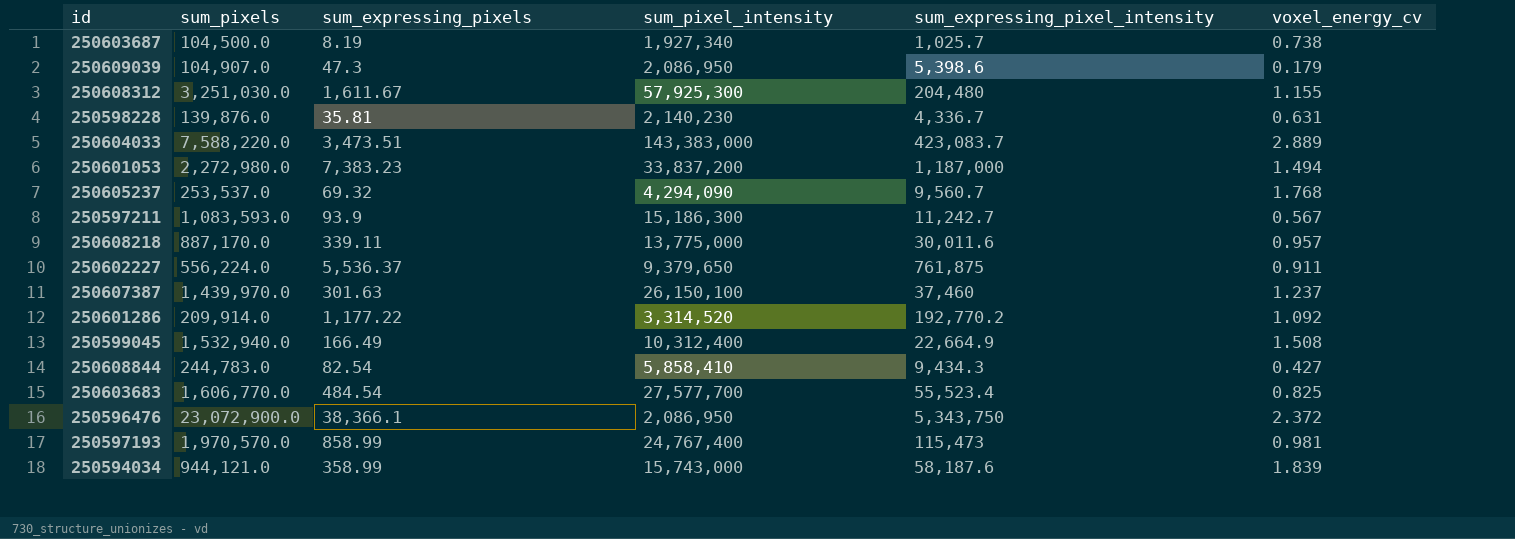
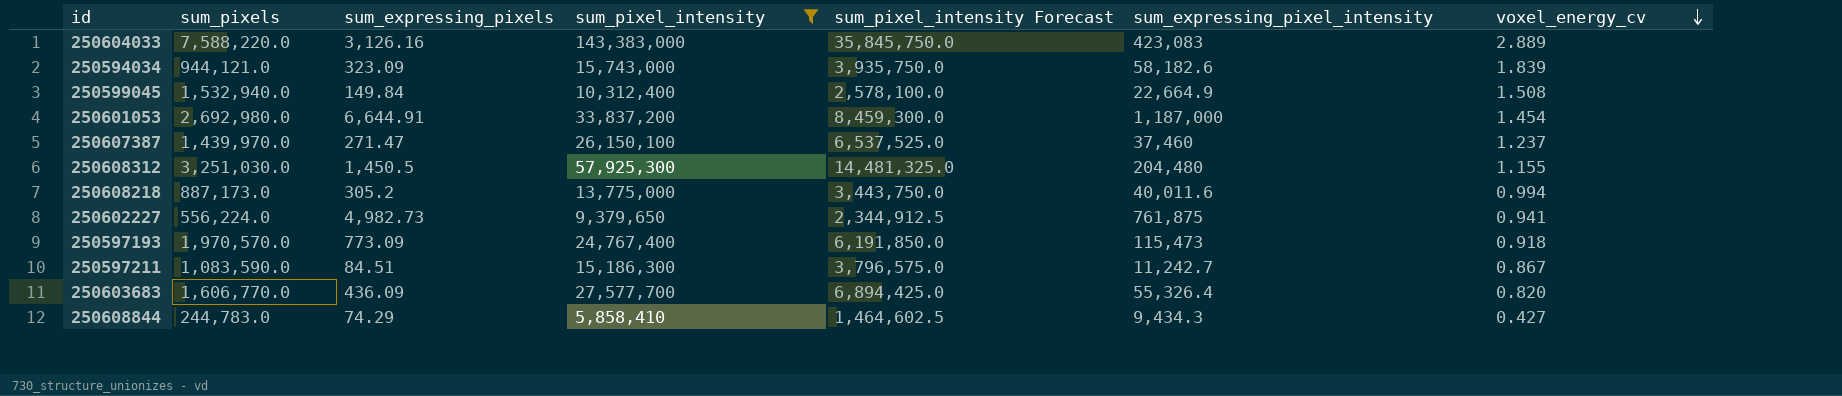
filter: none -> sum_pixel_intensity >= 5,858,410
row order: none -> voxel_energy_cv descending
column sum_pixel_intensity Forecast | formula: none -> [sum_pixel_intensity] * 0.25
250604033 | sum_expressing_pixels: 3,473.51 -> 3,126.16
250604033 | sum_expressing_pixel_intensity: 423,083.7 -> 423,083
250594034 | sum_expressing_pixels: 358.99 -> 323.09
250594034 | sum_expressing_pixel_intensity: 58,187.6 -> 58,182.6
250599045 | sum_expressing_pixels: 166.49 -> 149.84
250601053 | sum_pixels: 2,272,980.0 -> 2,692,980.0
250601053 | sum_expressing_pixels: 7,383.23 -> 6,644.91
250601053 | voxel_energy_cv: 1.494 -> 1.454
250607387 | sum_expressing_pixels: 301.63 -> 271.47
250608312 | sum_expressing_pixels: 1,611.67 -> 1,450.5
250608218 | sum_pixels: 887,170.0 -> 887,173.0
250608218 | sum_expressing_pixels: 339.11 -> 305.2
250608218 | sum_expressing_pixel_intensity: 30,011.6 -> 40,011.6
250608218 | voxel_energy_cv: 0.957 -> 0.994
250602227 | sum_expressing_pixels: 5,536.37 -> 4,982.73
250602227 | voxel_energy_cv: 0.911 -> 0.941
250597193 | sum_expressing_pixels: 858.99 -> 773.09
250597193 | voxel_energy_cv: 0.981 -> 0.918
250597211 | sum_pixels: 1,083,593.0 -> 1,083,590.0
250597211 | sum_expressing_pixels: 93.9 -> 84.51
250597211 | voxel_energy_cv: 0.567 -> 0.867
250603683 | sum_expressing_pixels: 484.54 -> 436.09
250603683 | sum_expressing_pixel_intensity: 55,523.4 -> 55,326.4
250603683 | voxel_energy_cv: 0.825 -> 0.820
250608844 | sum_expressing_pixels: 82.54 -> 74.29

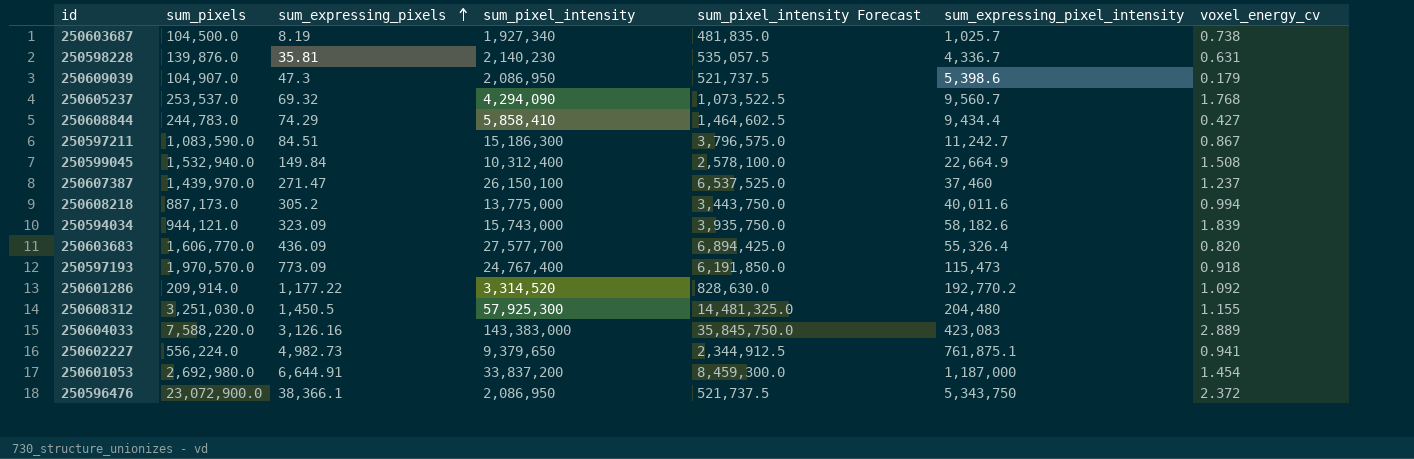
filter: sum_pixel_intensity >= 5,858,410 -> none
row order: voxel_energy_cv descending -> sum_expressing_pixels ascending
250608844 | sum_expressing_pixel_intensity: 9,434.3 -> 9,434.4
250602227 | sum_expressing_pixel_intensity: 761,875 -> 761,875.1

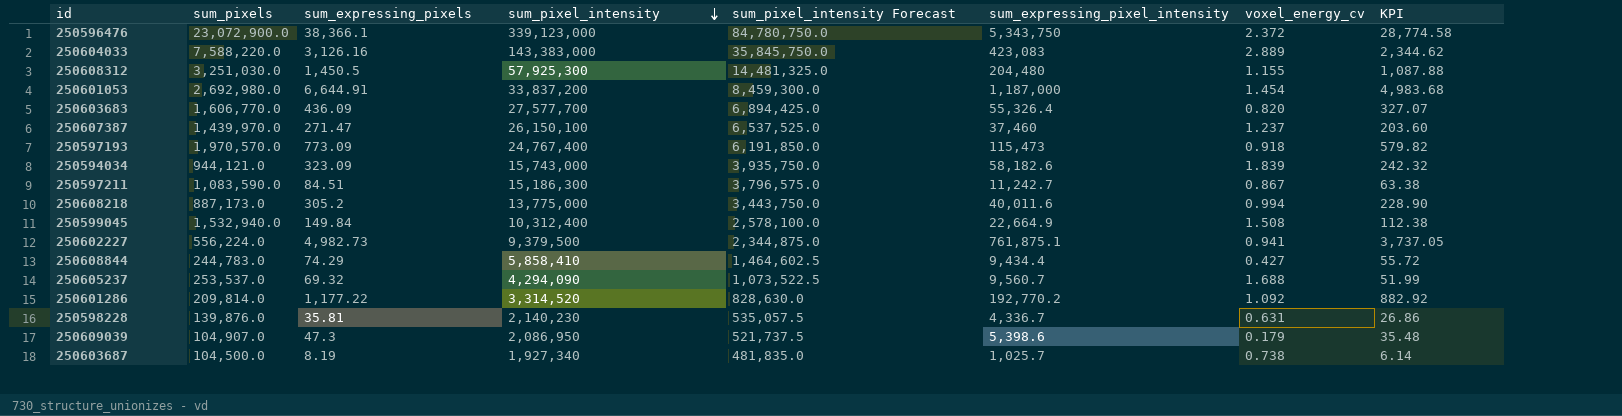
row order: sum_expressing_pixels ascending -> sum_pixel_intensity descending
column KPI | formula: none -> [sum_expressing_pixels] * 0.75
250596476 | sum_pixel_intensity: 2,086,950 -> 339,123,000
250596476 | sum_pixel_intensity Forecast: 521,737.5 -> 84,780,750.0
250602227 | sum_pixel_intensity: 9,379,650 -> 9,379,500
250602227 | sum_pixel_intensity Forecast: 2,344,912.5 -> 2,344,875.0
250605237 | voxel_energy_cv: 1.768 -> 1.688
250601286 | sum_pixels: 209,914.0 -> 209,814.0

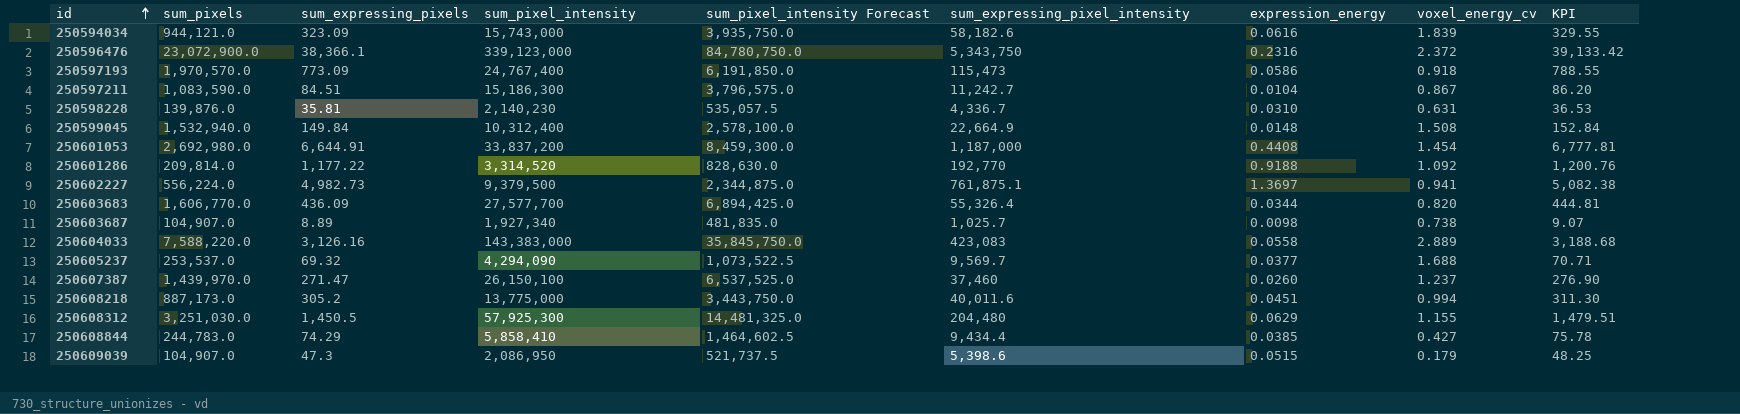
row order: sum_pixel_intensity descending -> id ascending
column expression_energy | formula: none -> [sum_expressing_pixel_intensity] / [sum_pixels]
column KPI | formula: [sum_expressing_pixels] * 0.75 -> [sum_expressing_pixels] * 1.02
250601286 | sum_expressing_pixel_intensity: 192,770.2 -> 192,770
250603687 | sum_pixels: 104,500.0 -> 104,907.0
250603687 | sum_expressing_pixels: 8.19 -> 8.89
250605237 | sum_expressing_pixel_intensity: 9,560.7 -> 9,569.7

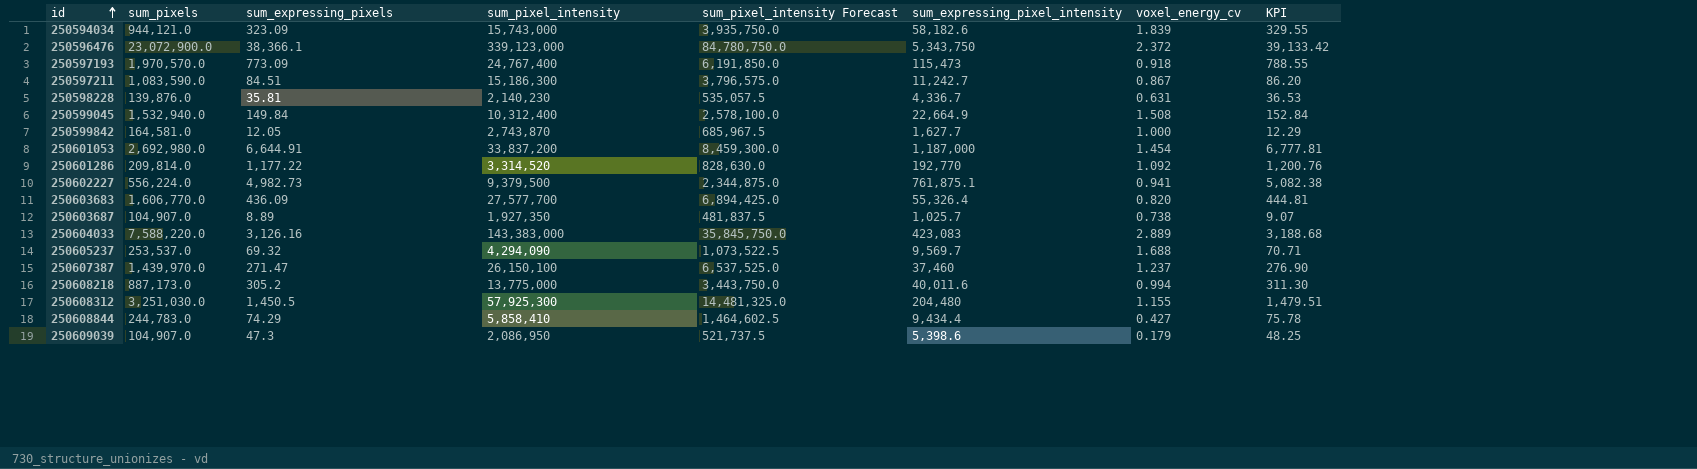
column expression_energy | formula: [sum_expressing_pixel_intensity] / [sum_pixels] -> none
row 250599842: none -> 164,581.0 | 12.05 | 2,743,870 | 685,967.5 | 1,627.7 | 1.000 | 12.29
250603687 | sum_pixel_intensity: 1,927,340 -> 1,927,350
250603687 | sum_pixel_intensity Forecast: 481,835.0 -> 481,837.5

